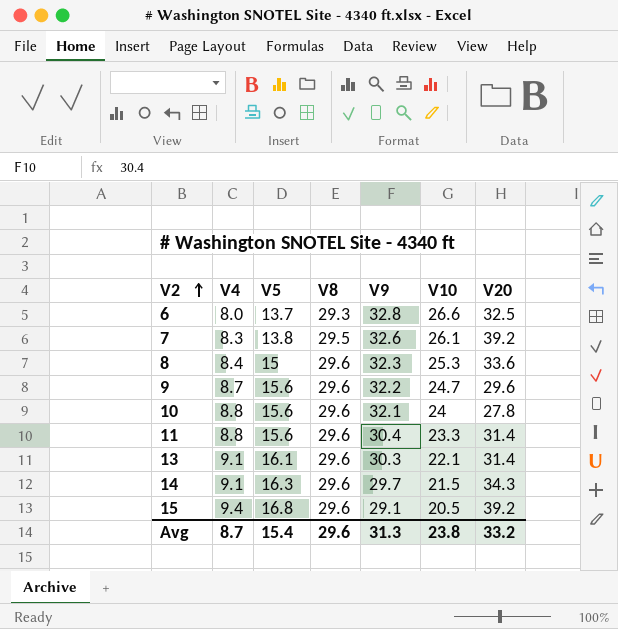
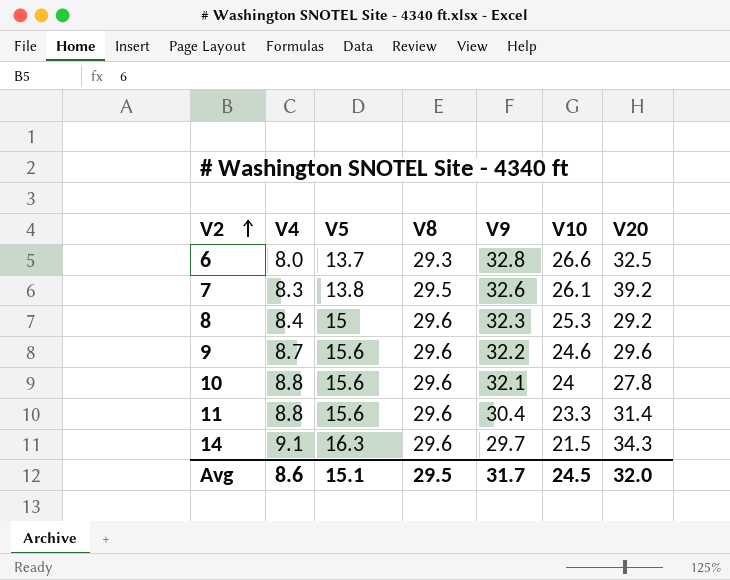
row 13: 9.1 | 16.1 | 29.6 | 30.3 | 22.1 | 31.4 -> none
row 15: 9.4 | 16.8 | 29.6 | 29.1 | 20.5 | 39.2 -> none
8 | V20: 33.6 -> 29.2
9 | V10: 24.7 -> 24.6
Avg | V4: 8.7 -> 8.6
Avg | V5: 15.4 -> 15.1
Avg | V8: 29.6 -> 29.5
Avg | V9: 31.3 -> 31.7
Avg | V10: 23.8 -> 24.5
Avg | V20: 33.2 -> 32.0

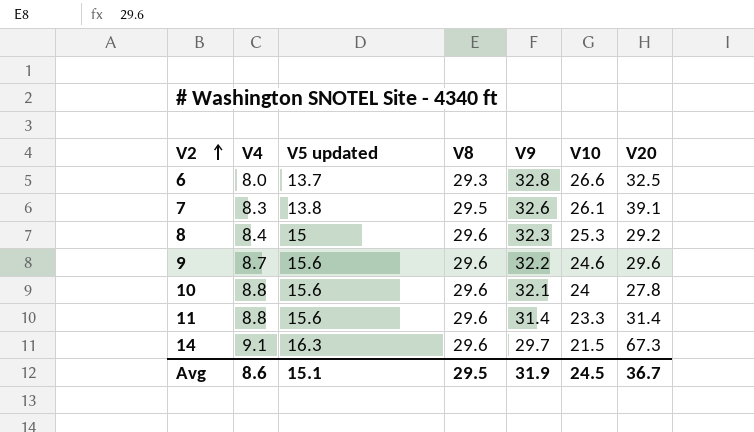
column name: V5 -> V5 updated
7 | V20: 39.2 -> 39.1
11 | V9: 30.4 -> 31.4
14 | V20: 34.3 -> 67.3
Avg | V9: 31.7 -> 31.9
Avg | V20: 32.0 -> 36.7

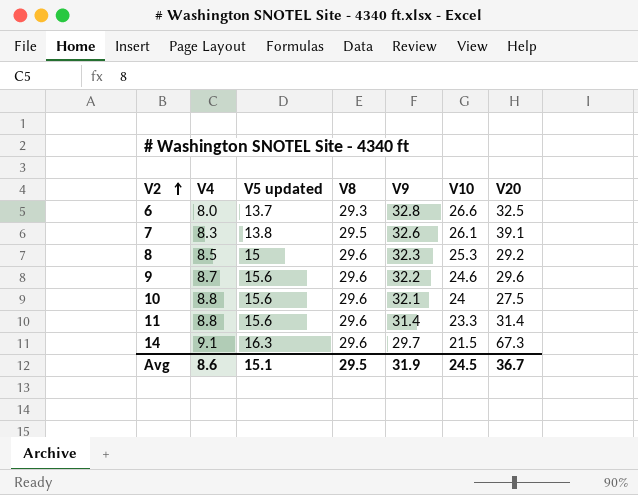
8 | V4: 8.4 -> 8.5
10 | V20: 27.8 -> 27.5

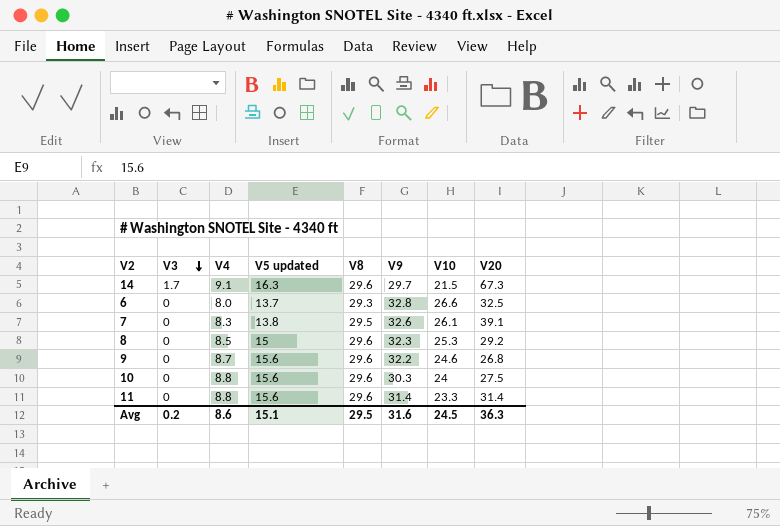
row order: V2 ascending -> V3 descending
column V3 | position: none -> 2
9 | V20: 29.6 -> 26.8
10 | V9: 32.1 -> 30.3
Avg | V9: 31.9 -> 31.6
Avg | V20: 36.7 -> 36.3

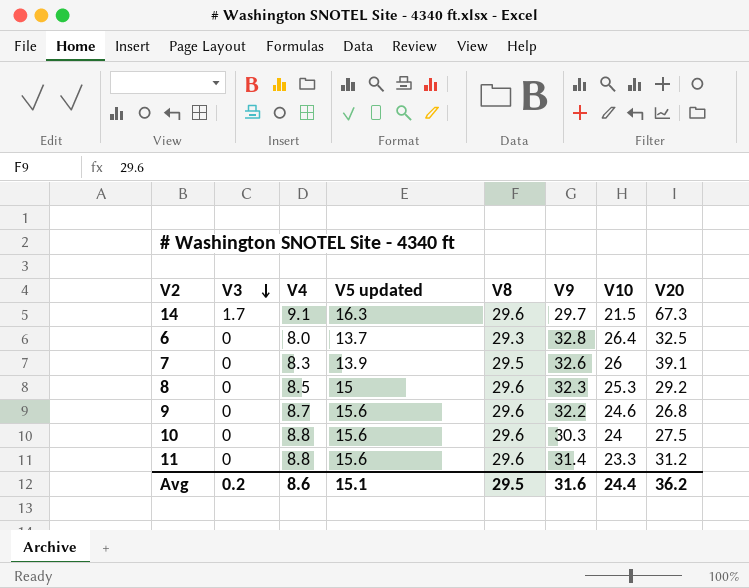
6 | V10: 26.6 -> 26.4
7 | V5 updated: 13.8 -> 13.9
7 | V10: 26.1 -> 26
11 | V20: 31.4 -> 31.2
Avg | V10: 24.5 -> 24.4
Avg | V20: 36.3 -> 36.2

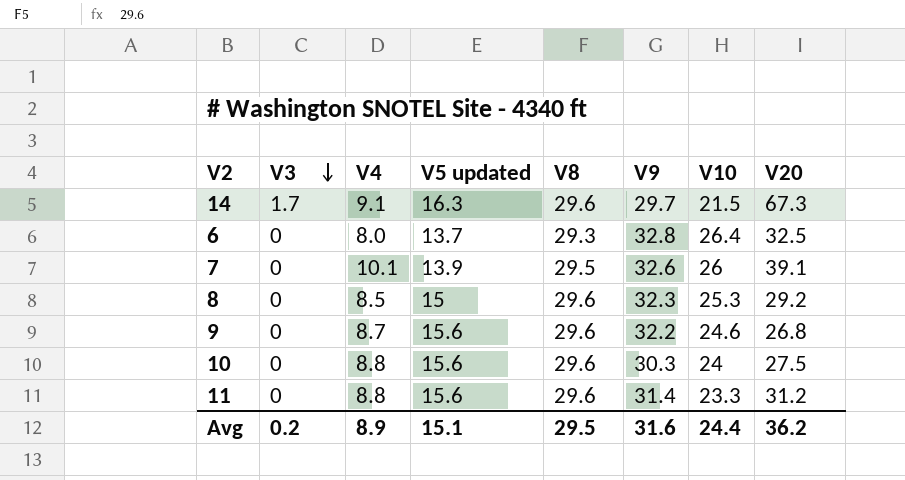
7 | V4: 8.3 -> 10.1
Avg | V4: 8.6 -> 8.9

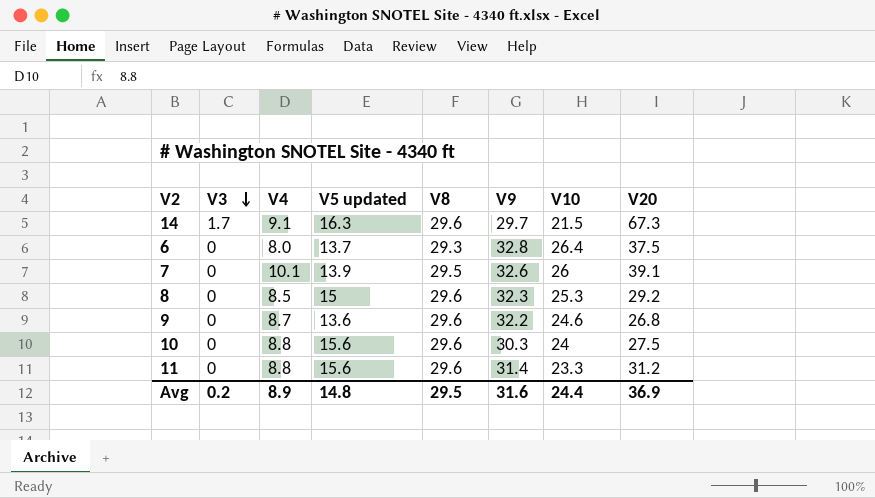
6 | V20: 32.5 -> 37.5
9 | V5 updated: 15.6 -> 13.6
Avg | V5 updated: 15.1 -> 14.8
Avg | V20: 36.2 -> 36.9

